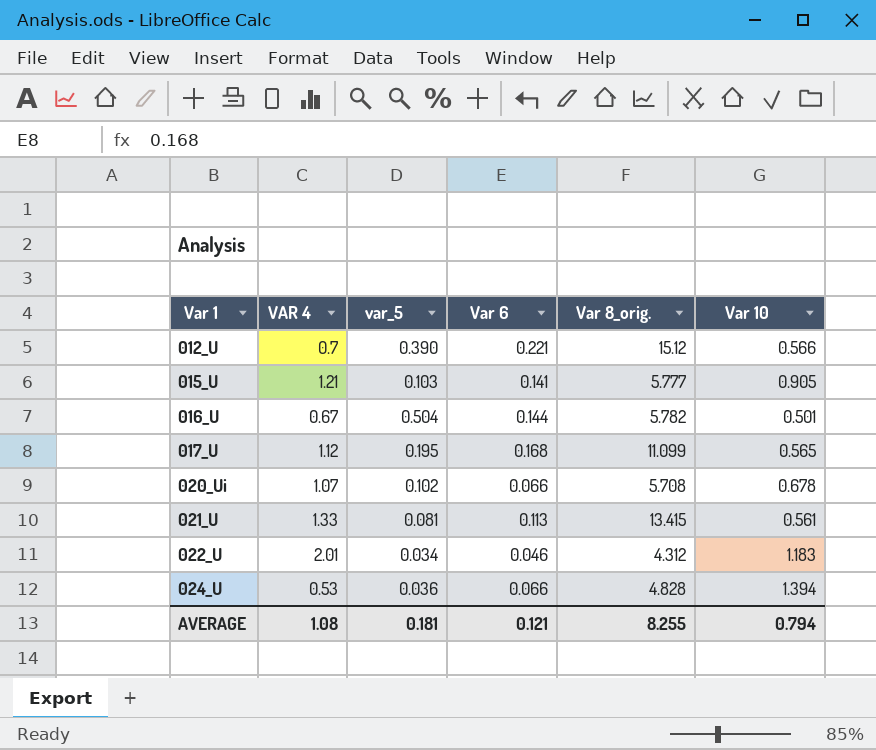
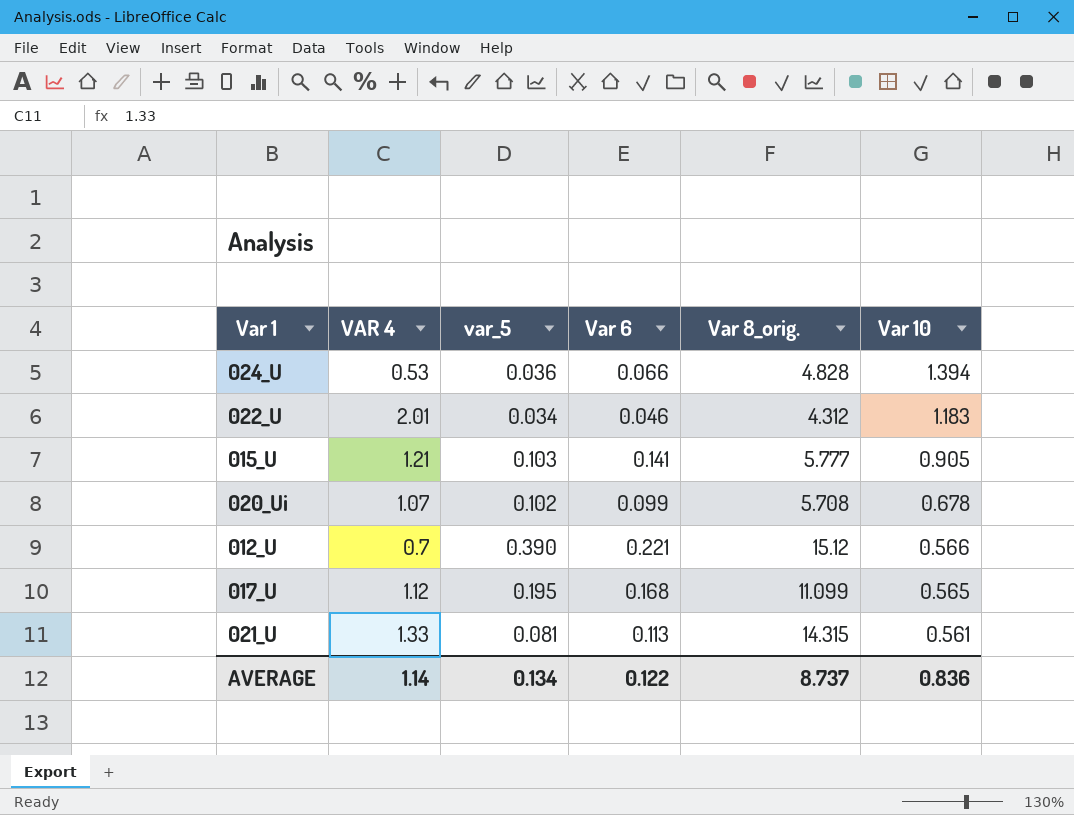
row order: Var 1 ascending -> Var 10 descending
row 016_U: 0.67 | 0.504 | 0.144 | 5.782 | 0.501 -> none
020_Ui | Var 6: 0.066 -> 0.099
021_U | Var 8_orig.: 13.415 -> 14.315
AVERAGE | VAR 4: 1.08 -> 1.14
AVERAGE | var_5: 0.181 -> 0.134
AVERAGE | Var 6: 0.121 -> 0.122
AVERAGE | Var 8_orig.: 8.255 -> 8.737
AVERAGE | Var 10: 0.794 -> 0.836

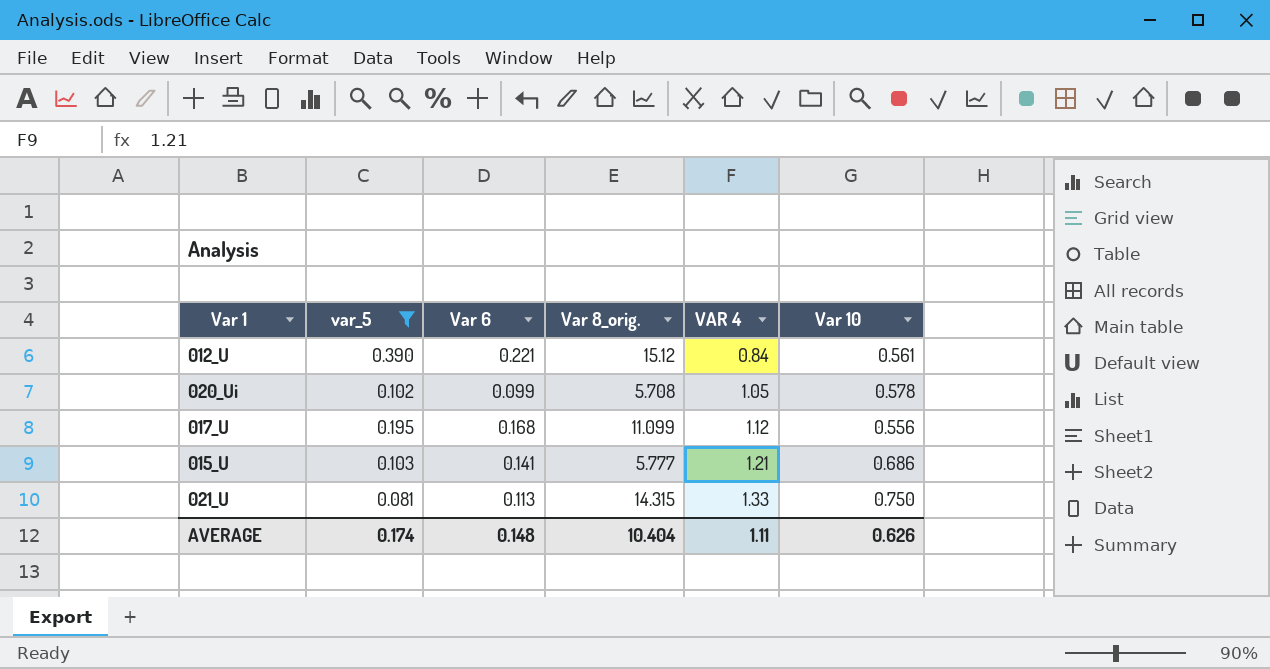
filter: none -> var_5 >= 0.081
row order: Var 10 descending -> VAR 4 ascending
column VAR 4 | position: 2 -> 5
012_U | VAR 4: 0.7 -> 0.84
012_U | Var 10: 0.566 -> 0.561
020_Ui | VAR 4: 1.07 -> 1.05
020_Ui | Var 10: 0.678 -> 0.578
017_U | Var 10: 0.565 -> 0.556
015_U | Var 10: 0.905 -> 0.686
021_U | Var 10: 0.561 -> 0.750
AVERAGE | var_5: 0.134 -> 0.174
AVERAGE | Var 6: 0.122 -> 0.148
AVERAGE | Var 8_orig.: 8.737 -> 10.404
AVERAGE | VAR 4: 1.14 -> 1.11
AVERAGE | Var 10: 0.836 -> 0.626

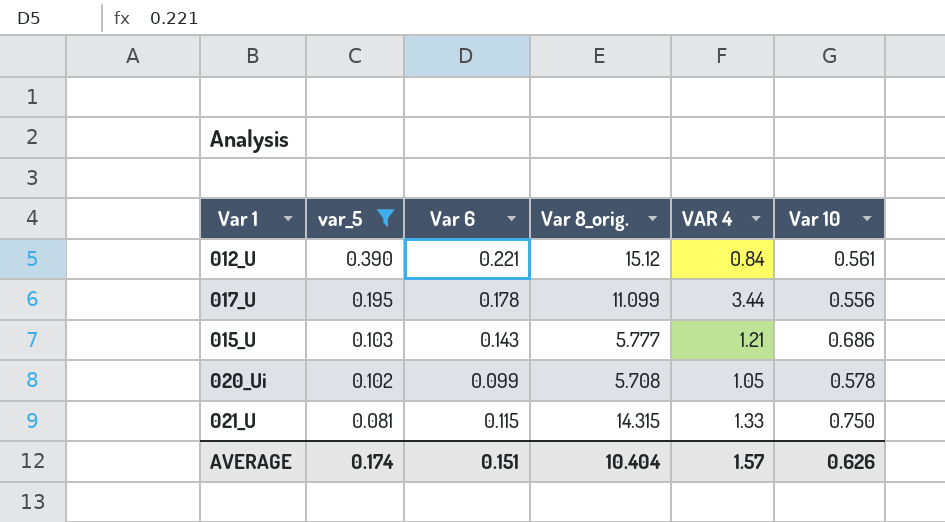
row order: VAR 4 ascending -> var_5 descending
017_U | Var 6: 0.168 -> 0.178
017_U | VAR 4: 1.12 -> 3.44
015_U | Var 6: 0.141 -> 0.143
021_U | Var 6: 0.113 -> 0.115
AVERAGE | Var 6: 0.148 -> 0.151
AVERAGE | VAR 4: 1.11 -> 1.57

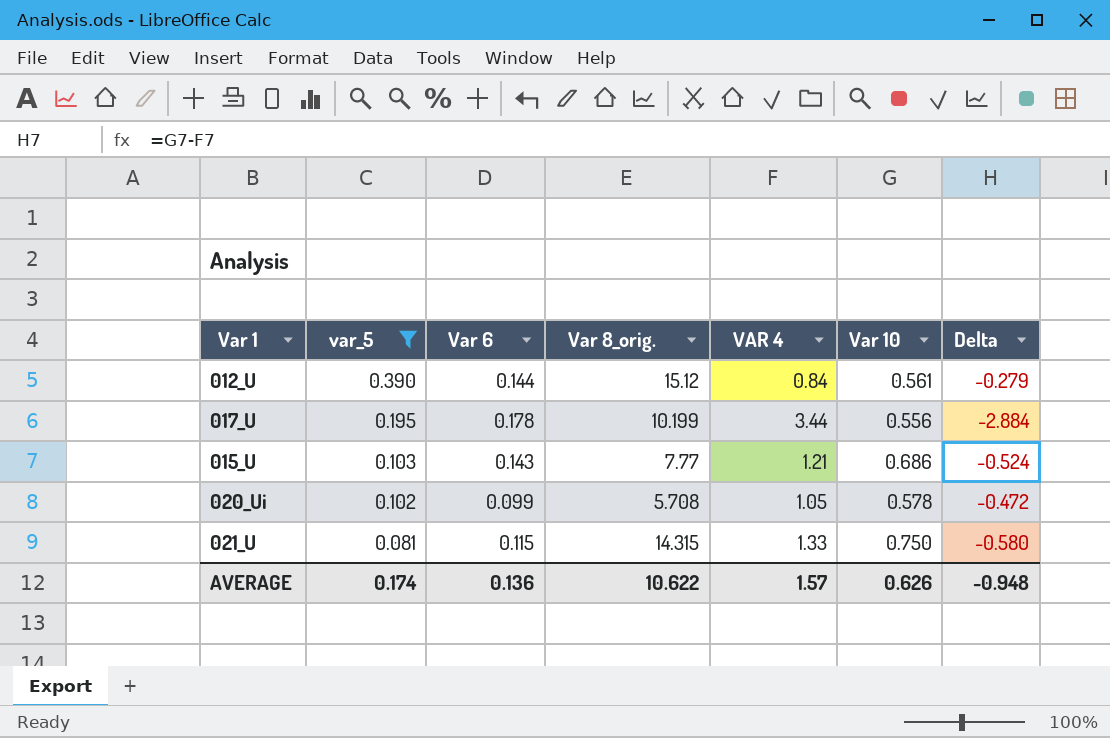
column Delta | formula: none -> [Var 10] - [VAR 4]
012_U | Var 6: 0.221 -> 0.144
017_U | Var 8_orig.: 11.099 -> 10.199
015_U | Var 8_orig.: 5.777 -> 7.77
AVERAGE | Var 6: 0.151 -> 0.136
AVERAGE | Var 8_orig.: 10.404 -> 10.622

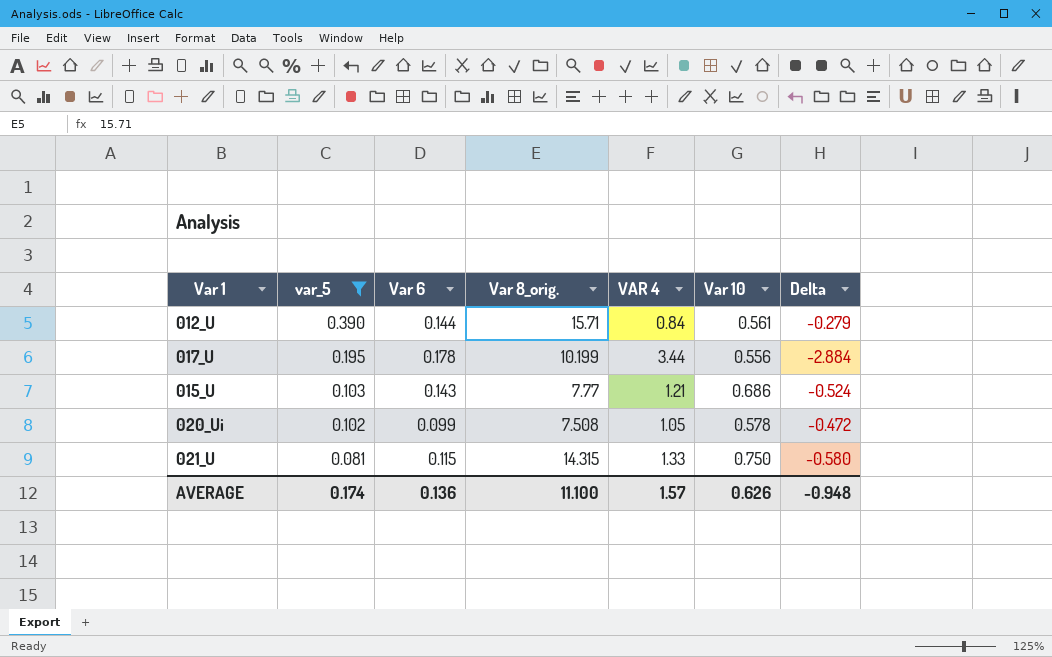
012_U | Var 8_orig.: 15.12 -> 15.71
020_Ui | Var 8_orig.: 5.708 -> 7.508
AVERAGE | Var 8_orig.: 10.622 -> 11.100

